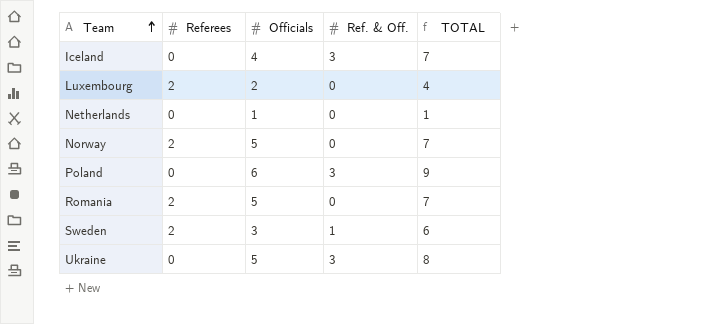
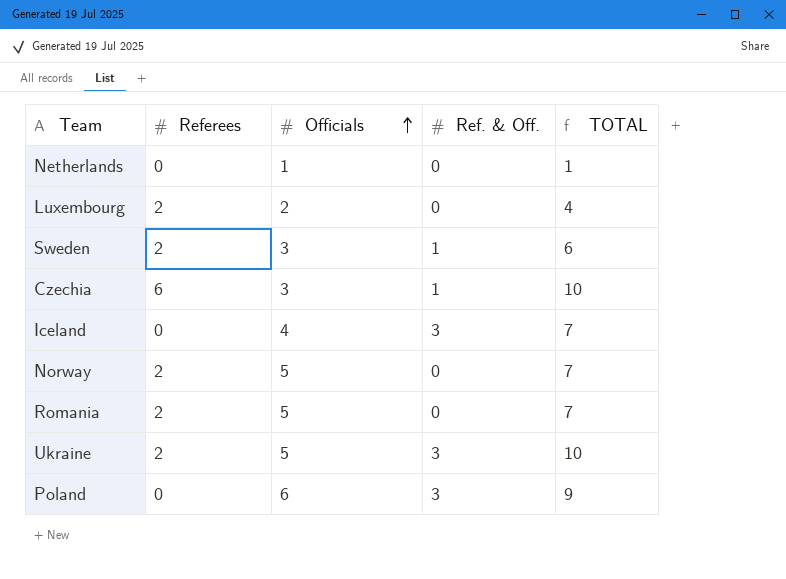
row order: Team ascending -> Officials ascending
row Czechia: none -> 6 | 3 | 1 | 10
Ukraine | Referees: 0 -> 2
Ukraine | TOTAL: 8 -> 10

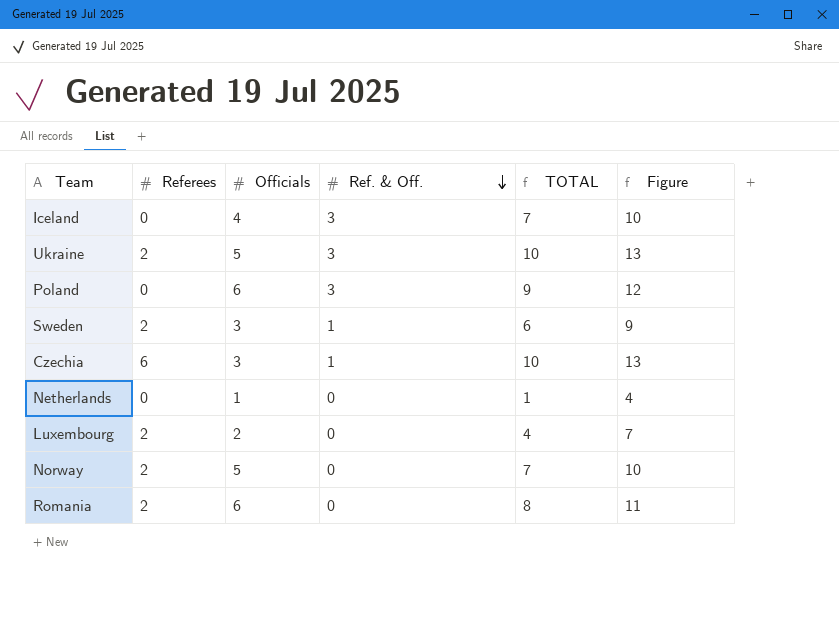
row order: Officials ascending -> Ref. & Off. descending
column Figure | formula: none -> [TOTAL] + 3
Romania | Officials: 5 -> 6
Romania | TOTAL: 7 -> 8

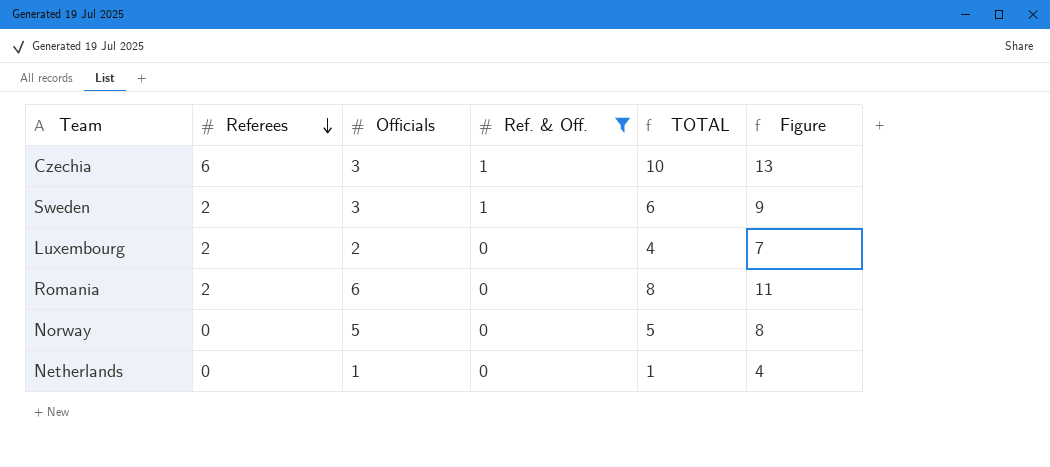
filter: none -> Ref. & Off. != 3
row order: Ref. & Off. descending -> Referees descending
Norway | Referees: 2 -> 0
Norway | TOTAL: 7 -> 5
Norway | Figure: 10 -> 8

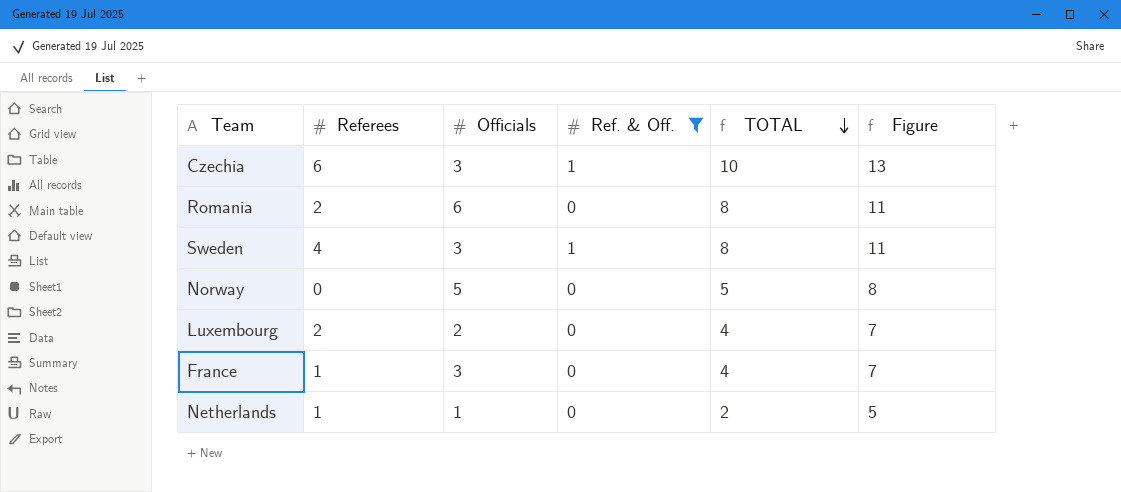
row order: Referees descending -> TOTAL descending
Sweden | Referees: 2 -> 4
Sweden | TOTAL: 6 -> 8
Sweden | Figure: 9 -> 11
row France: none -> 1 | 3 | 0 | 4 | 7
Netherlands | Referees: 0 -> 1
Netherlands | TOTAL: 1 -> 2
Netherlands | Figure: 4 -> 5

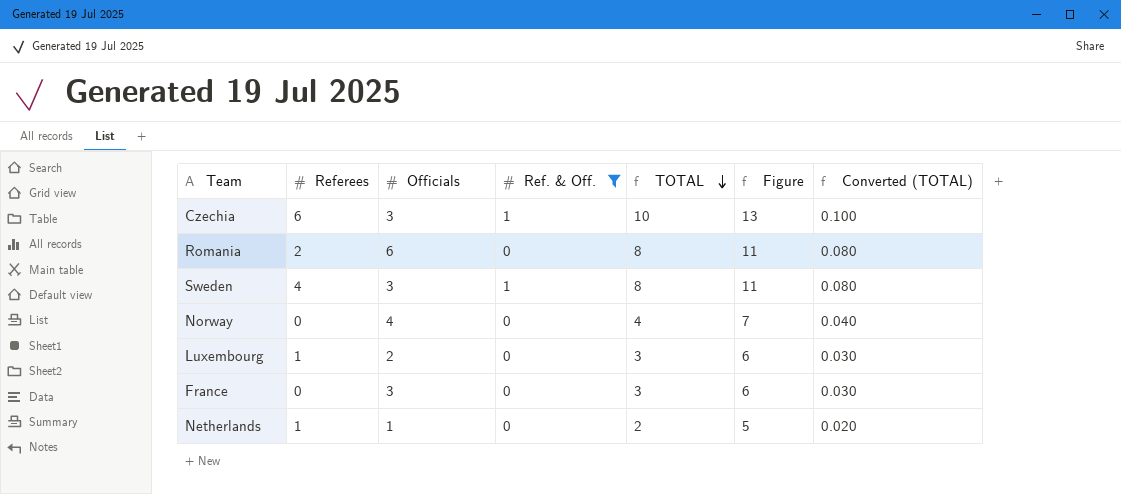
column Converted (TOTAL) | formula: none -> [TOTAL] * 0.01
Norway | Officials: 5 -> 4
Norway | TOTAL: 5 -> 4
Norway | Figure: 8 -> 7
Luxembourg | Referees: 2 -> 1
Luxembourg | TOTAL: 4 -> 3
Luxembourg | Figure: 7 -> 6
France | Referees: 1 -> 0
France | TOTAL: 4 -> 3
France | Figure: 7 -> 6

